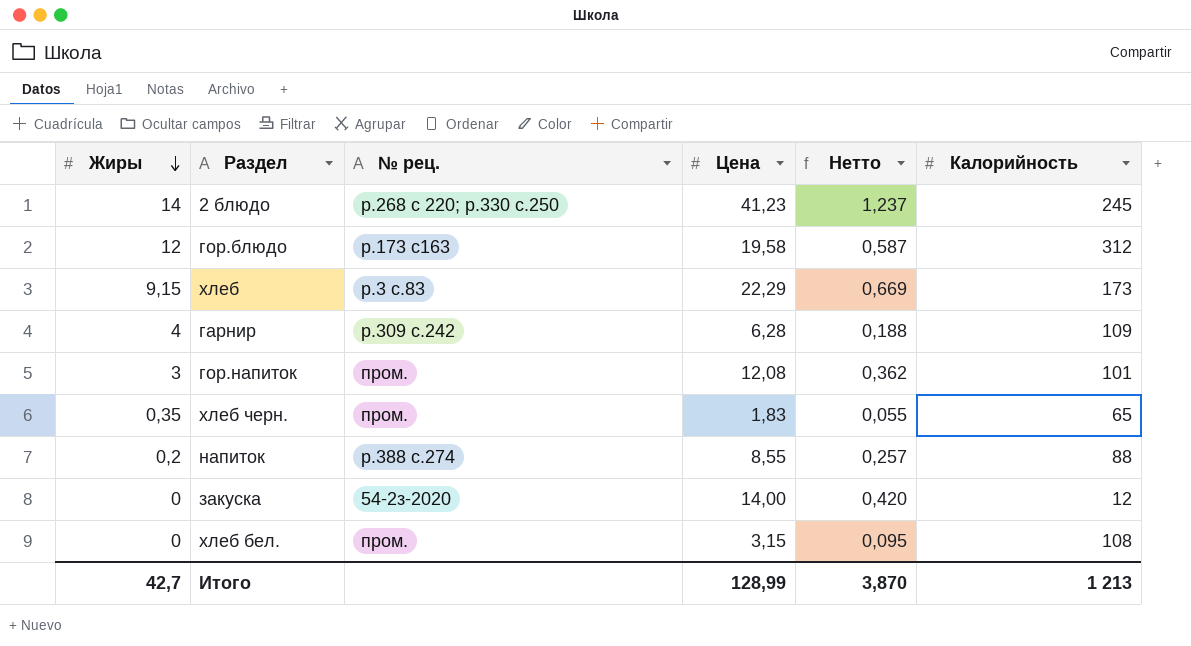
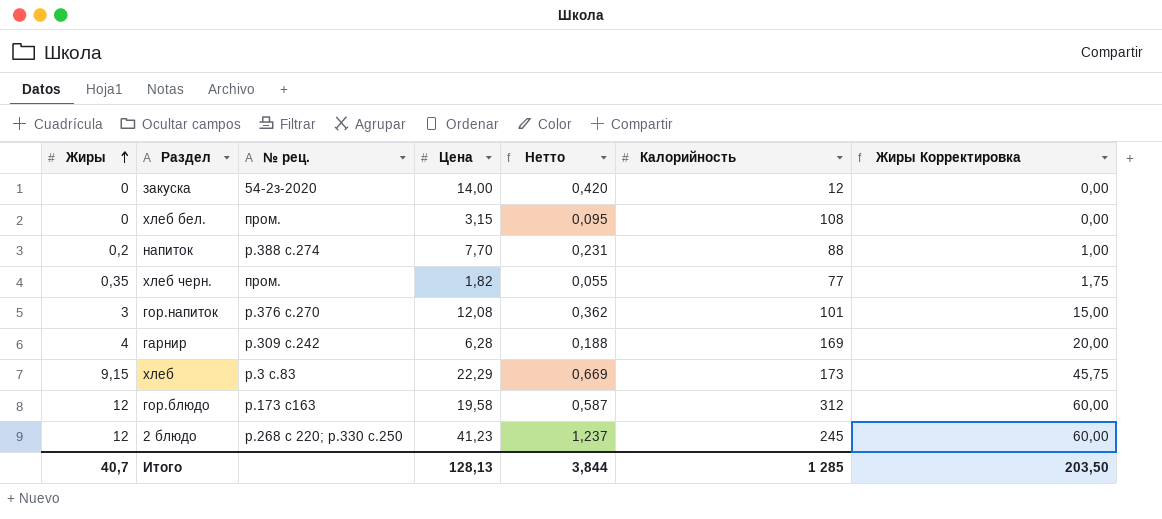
row order: Жиры descending -> Жиры ascending
column Жиры Корректировка | formula: none -> [Жиры] * 5
напиток | Цена: 8,55 -> 7,70
напиток | Нетто: 0,257 -> 0,231
хлеб черн. | Цена: 1,83 -> 1,82
хлеб черн. | Калорийность: 65 -> 77
гор.напиток | № рец.: пром. -> р.376 с.270
гарнир | Калорийность: 109 -> 169
2 блюдо | Жиры: 14 -> 12
Итого | Жиры: 42,7 -> 40,7
Итого | Цена: 128,99 -> 128,13
Итого | Нетто: 3,870 -> 3,844
Итого | Калорийность: 1 213 -> 1 285

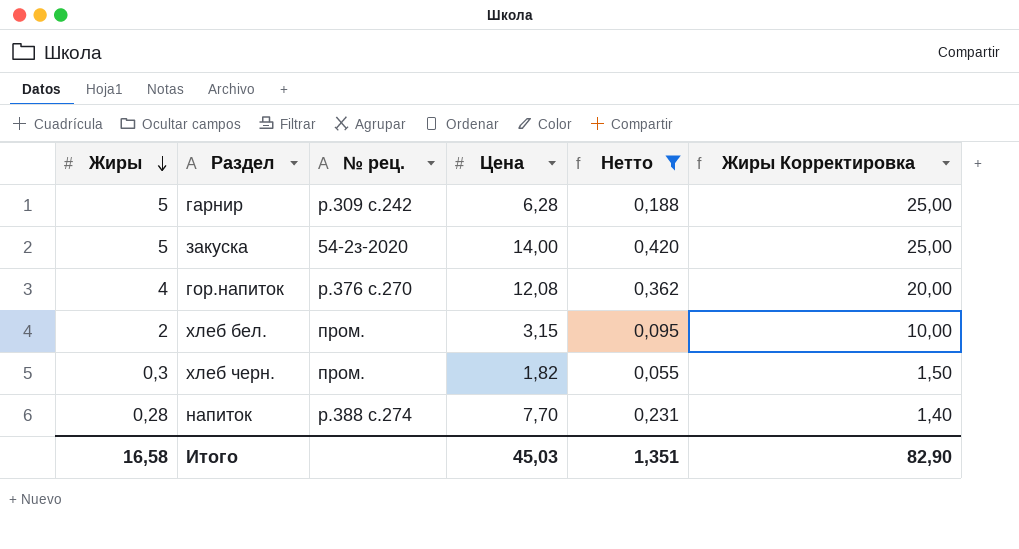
filter: none -> Нетто <= 0,420
row order: Жиры ascending -> Жиры descending
column Калорийность | position: 6 -> none
гарнир | Жиры: 4 -> 5
гарнир | Жиры Корректировка: 20,00 -> 25,00
закуска | Жиры: 0 -> 5
закуска | Жиры Корректировка: 0,00 -> 25,00
гор.напиток | Жиры: 3 -> 4
гор.напиток | Жиры Корректировка: 15,00 -> 20,00
хлеб бел. | Жиры: 0 -> 2
хлеб бел. | Жиры Корректировка: 0,00 -> 10,00
хлеб черн. | Жиры: 0,35 -> 0,3
хлеб черн. | Жиры Корректировка: 1,75 -> 1,50
напиток | Жиры: 0,2 -> 0,28
напиток | Жиры Корректировка: 1,00 -> 1,40
Итого | Жиры: 40,7 -> 16,58
Итого | Цена: 128,13 -> 45,03
Итого | Нетто: 3,844 -> 1,351
Итого | Жиры Корректировка: 203,50 -> 82,90

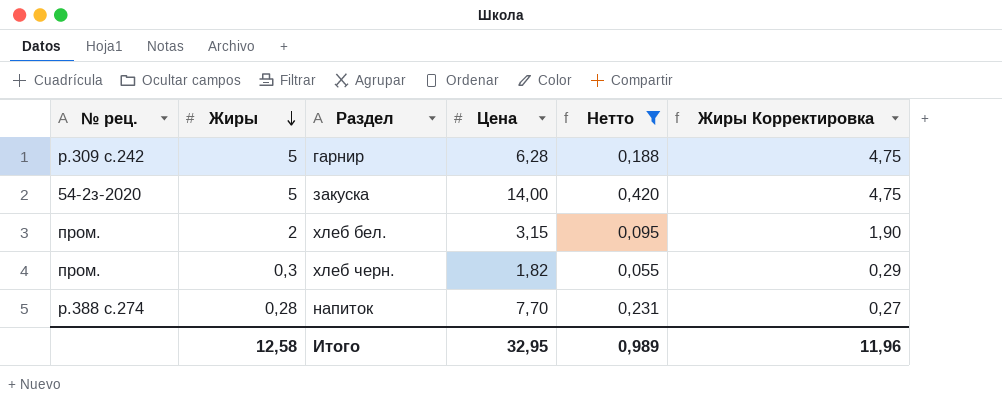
column № рец. | position: 3 -> 1
column Жиры Корректировка | formula: [Жиры] * 5 -> [Жиры] * 0,95
row гор.напиток: 4 | р.376 с.270 | 12,08 | 0,362 | 20,00 -> none
Итого | Жиры: 16,58 -> 12,58
Итого | Цена: 45,03 -> 32,95
Итого | Нетто: 1,351 -> 0,989
Итого | Жиры Корректировка: 82,90 -> 11,96

